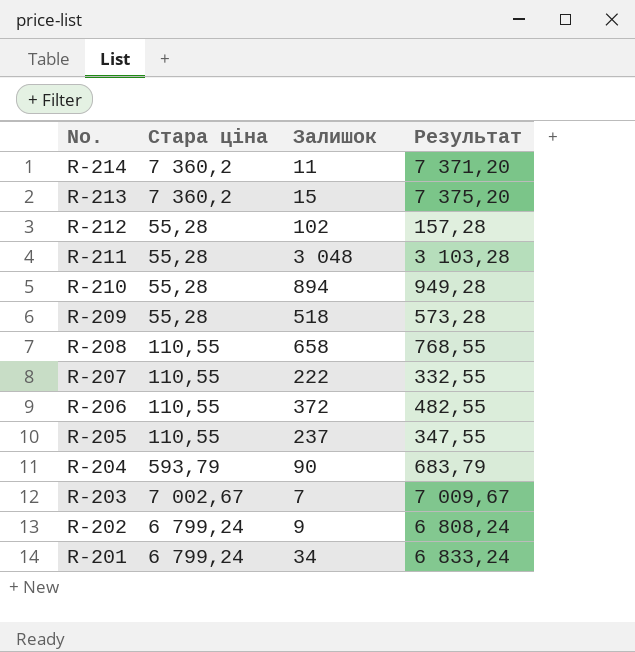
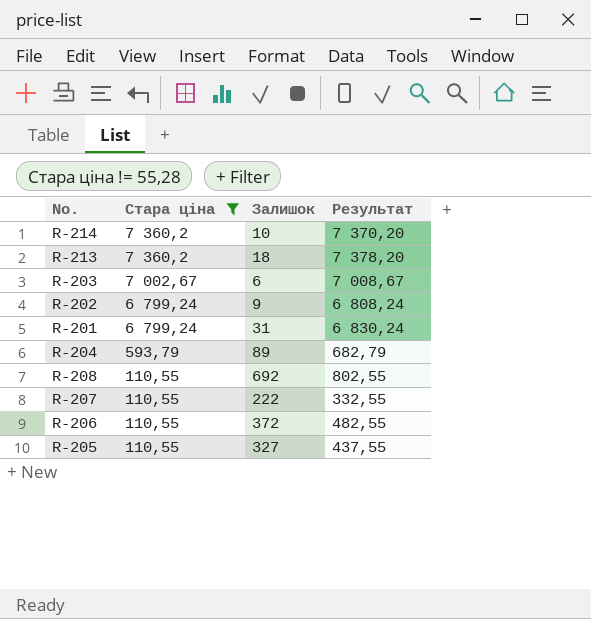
filter: none -> Стара ціна != 55,28
row order: No. descending -> Стара ціна descending
R-214 | Залишок: 11 -> 10
R-214 | Результат: 7 371,20 -> 7 370,20
R-213 | Залишок: 15 -> 18
R-213 | Результат: 7 375,20 -> 7 378,20
R-203 | Залишок: 7 -> 6
R-203 | Результат: 7 009,67 -> 7 008,67
R-201 | Залишок: 34 -> 31
R-201 | Результат: 6 833,24 -> 6 830,24
R-204 | Залишок: 90 -> 89
R-204 | Результат: 683,79 -> 682,79
R-208 | Залишок: 658 -> 692
R-208 | Результат: 768,55 -> 802,55
R-205 | Залишок: 237 -> 327
R-205 | Результат: 347,55 -> 437,55

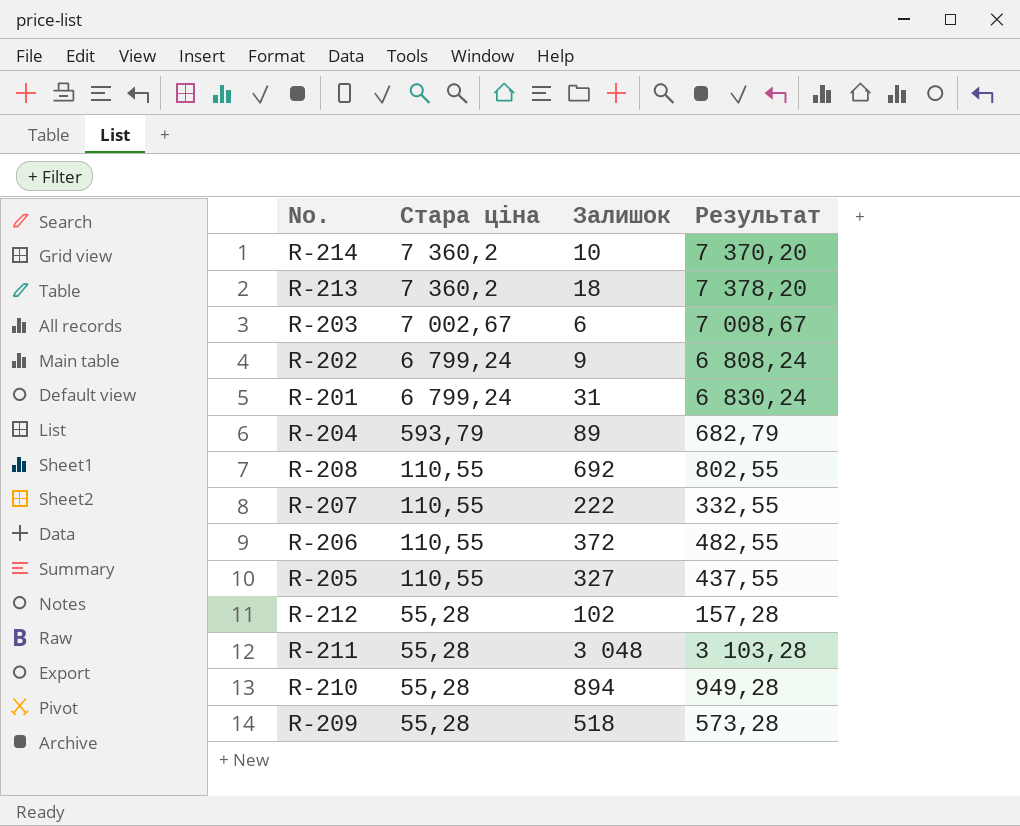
filter: Стара ціна != 55,28 -> none

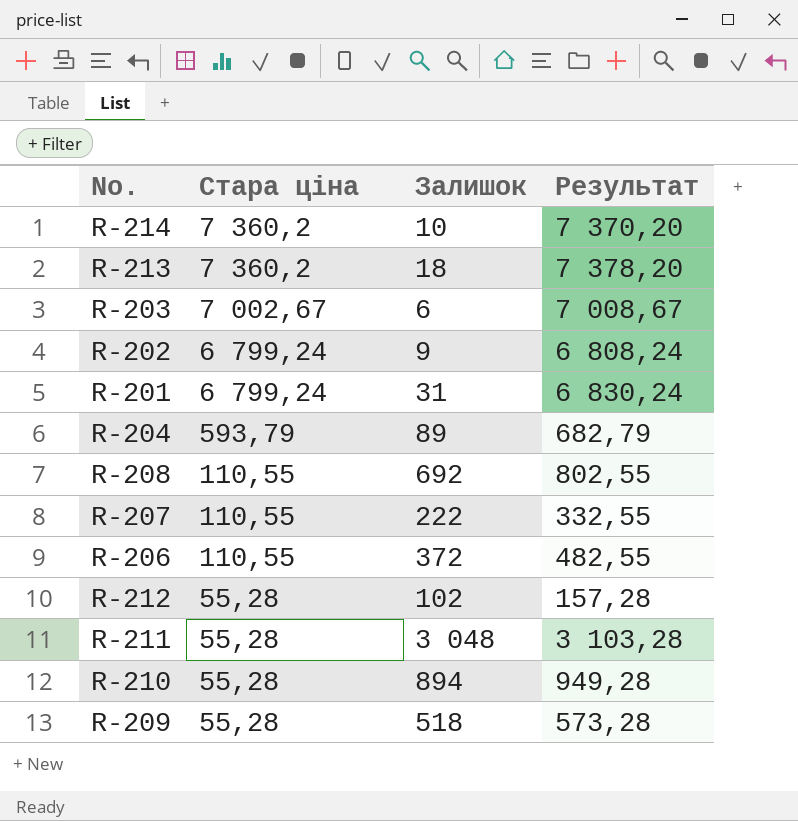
row R-205: 110,55 | 327 | 437,55 -> none

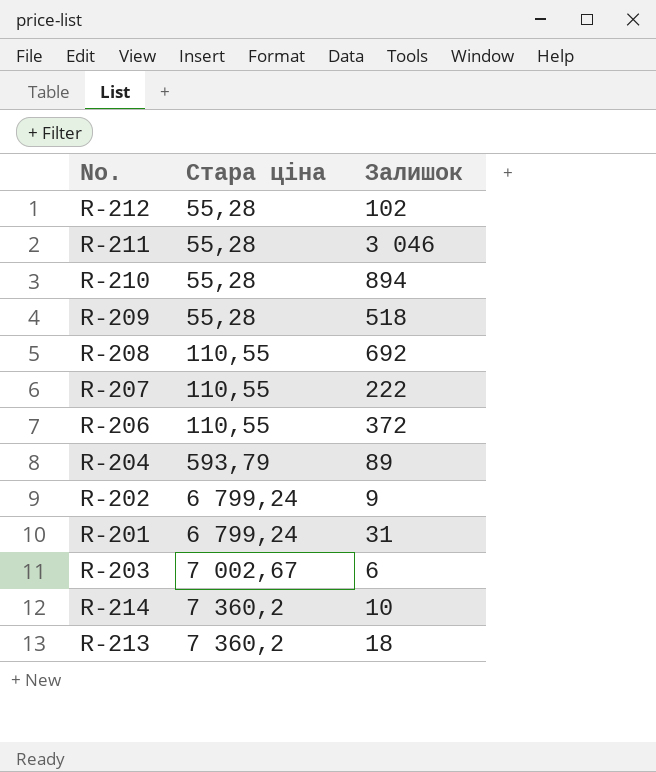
row order: Стара ціна descending -> Стара ціна ascending
column Результат | formula: [Стара ціна] + [Залишок] -> none
R-211 | Залишок: 3 048 -> 3 046

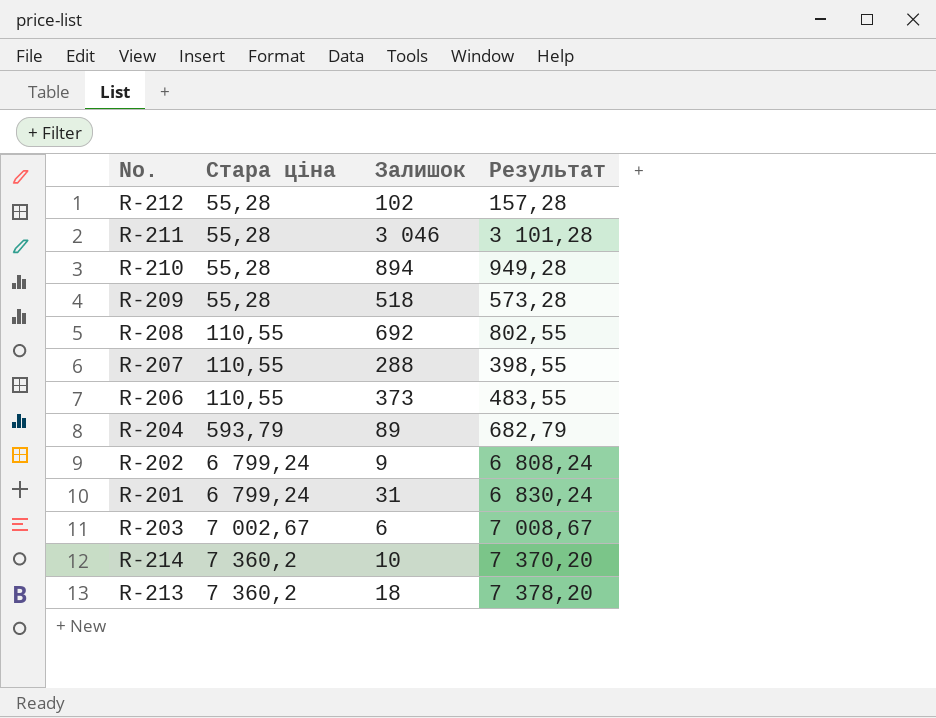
column Результат | formula: none -> [Стара ціна] + [Залишок]
R-207 | Залишок: 222 -> 288
R-206 | Залишок: 372 -> 373

